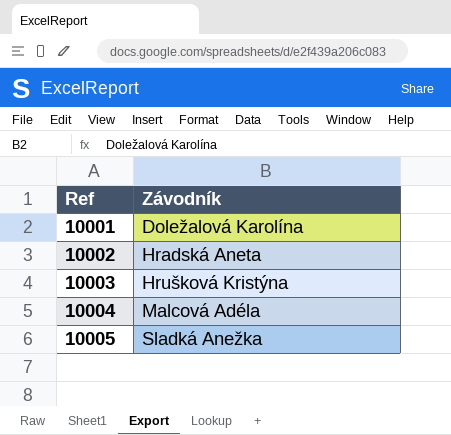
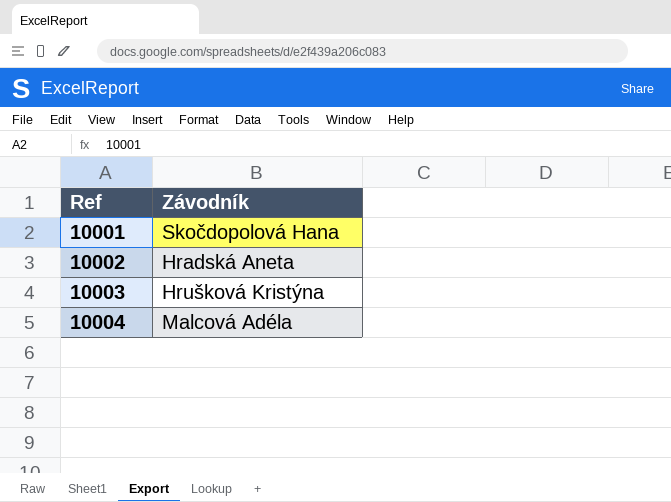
row 10005: Sladká Anežka -> none
10001 | Závodník: Doležalová Karolína -> Skočdopolová Hana

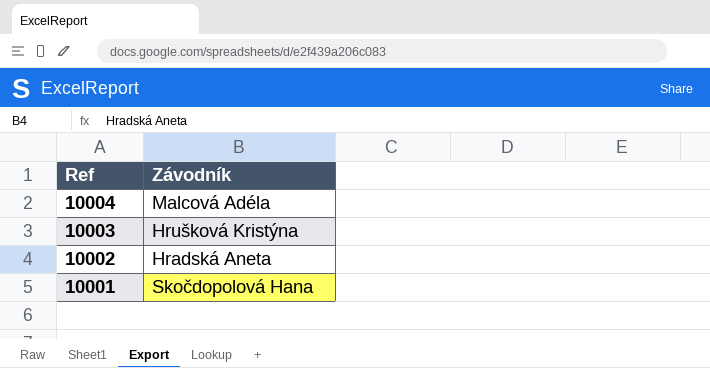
row order: Ref ascending -> Ref descending

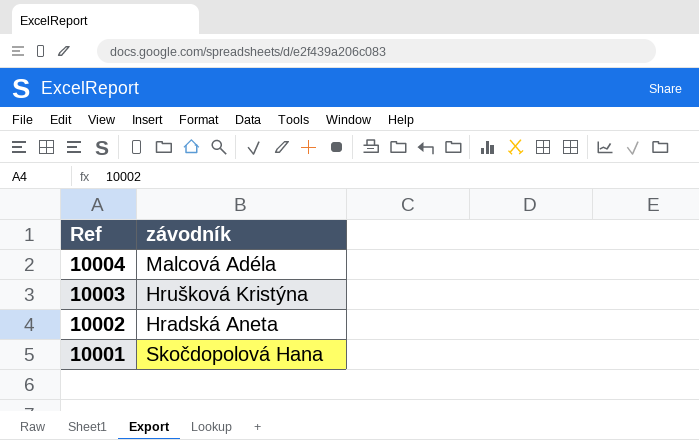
column name: Závodník -> závodník

